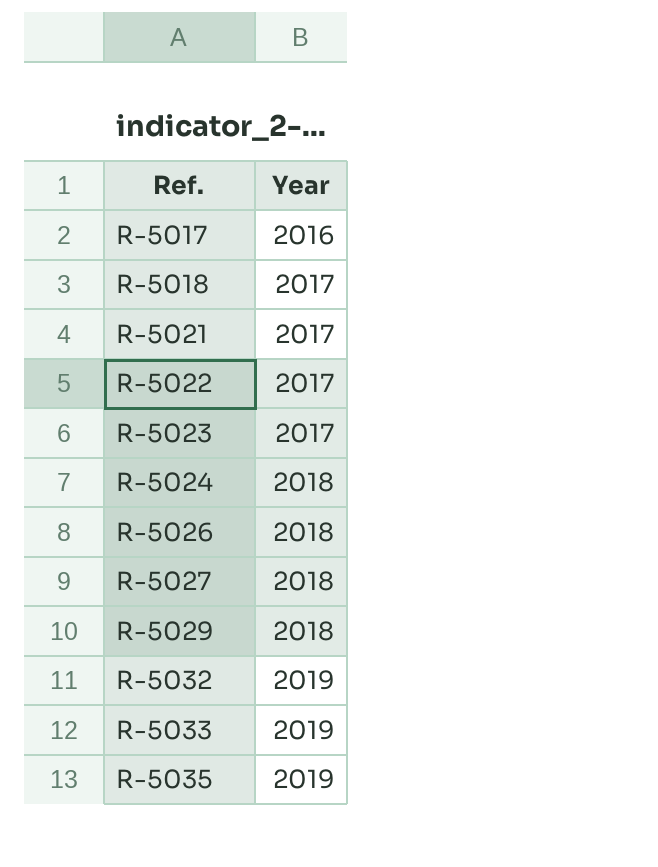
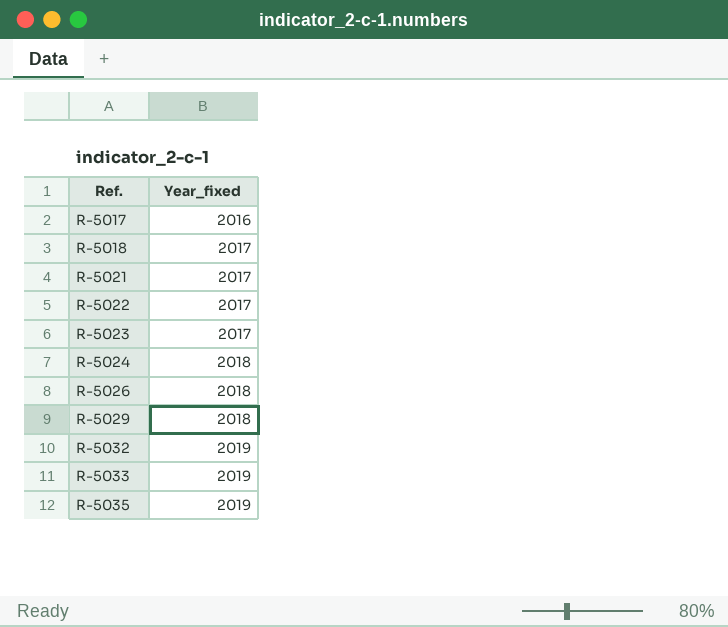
column name: Year -> Year_fixed
row R-5027: 2018 -> none

